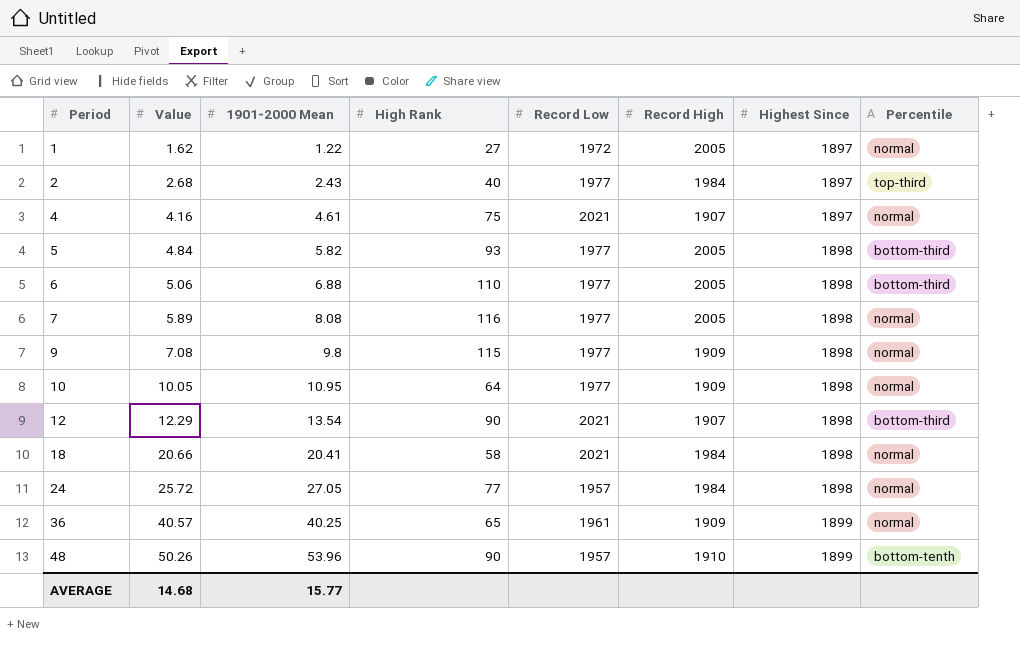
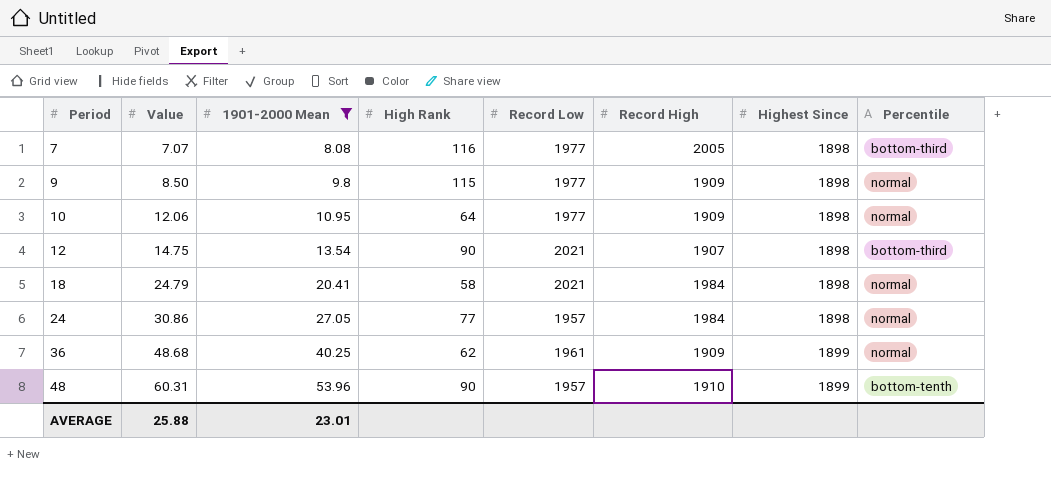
filter: none -> 1901-2000 Mean >= 8.08
7 | Value: 5.89 -> 7.07
7 | Percentile: normal -> bottom-third
9 | Value: 7.08 -> 8.50
10 | Value: 10.05 -> 12.06
12 | Value: 12.29 -> 14.75
18 | Value: 20.66 -> 24.79
24 | Value: 25.72 -> 30.86
36 | Value: 40.57 -> 48.68
36 | High Rank: 65 -> 62
48 | Value: 50.26 -> 60.31
AVERAGE | Value: 14.68 -> 25.88
AVERAGE | 1901-2000 Mean: 15.77 -> 23.01

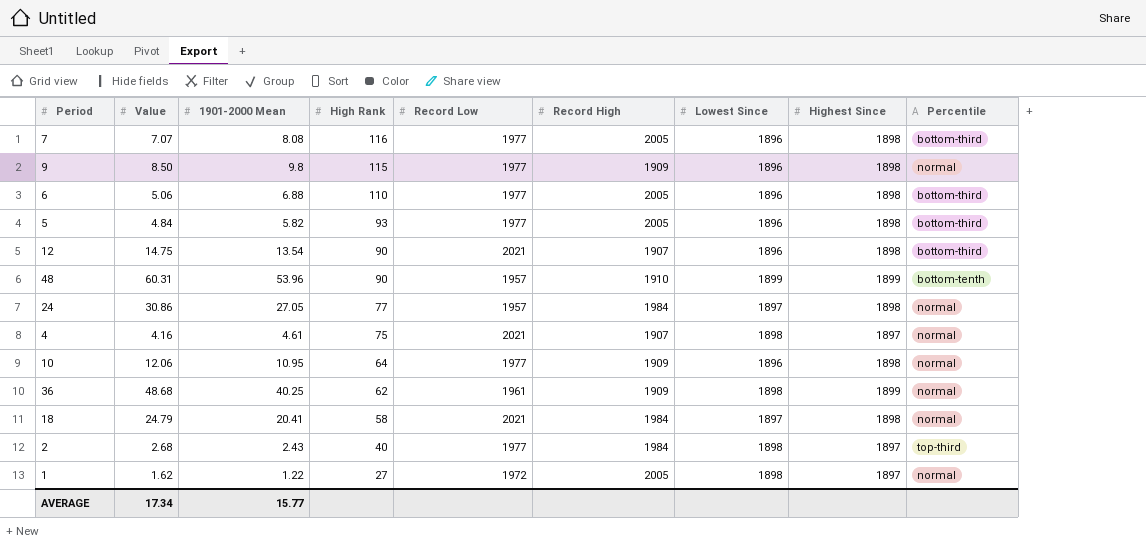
filter: 1901-2000 Mean >= 8.08 -> none
row order: Period ascending -> High Rank descending
column Lowest Since | position: none -> 7
AVERAGE | Value: 25.88 -> 17.34
AVERAGE | 1901-2000 Mean: 23.01 -> 15.77

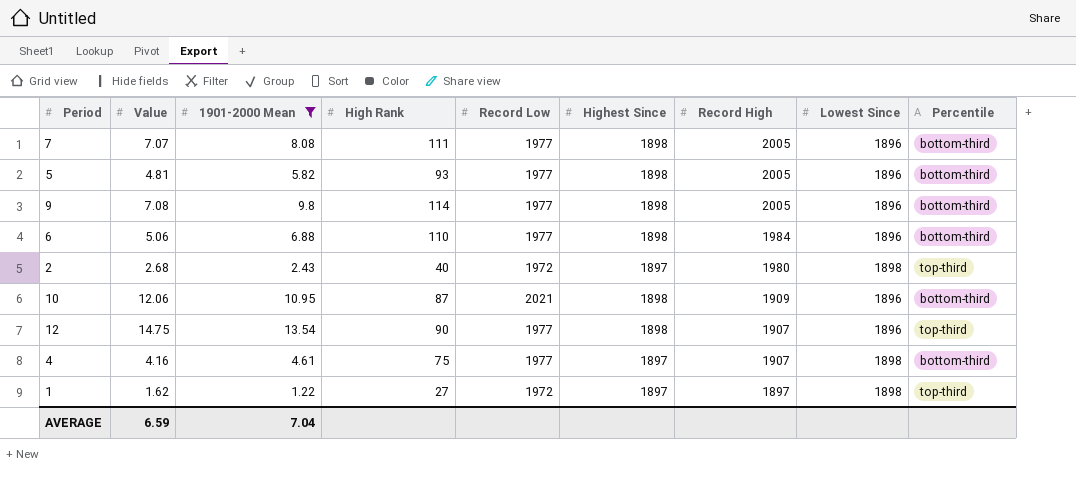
filter: none -> 1901-2000 Mean <= 13.54
row order: High Rank descending -> Record High descending
column Highest Since | position: 8 -> 6
7 | High Rank: 116 -> 111
5 | Value: 4.84 -> 4.81
9 | Value: 8.50 -> 7.08
9 | High Rank: 115 -> 114
9 | Record High: 1909 -> 2005
9 | Percentile: normal -> bottom-third
6 | Record High: 2005 -> 1984
2 | Record Low: 1977 -> 1972
2 | Record High: 1984 -> 1980
10 | High Rank: 64 -> 87
10 | Record Low: 1977 -> 2021
10 | Percentile: normal -> bottom-third
12 | Record Low: 2021 -> 1977
12 | Percentile: bottom-third -> top-third
4 | Record Low: 2021 -> 1977
4 | Percentile: normal -> bottom-third
1 | Record High: 2005 -> 1897
1 | Percentile: normal -> top-third
AVERAGE | Value: 17.34 -> 6.59
AVERAGE | 1901-2000 Mean: 15.77 -> 7.04

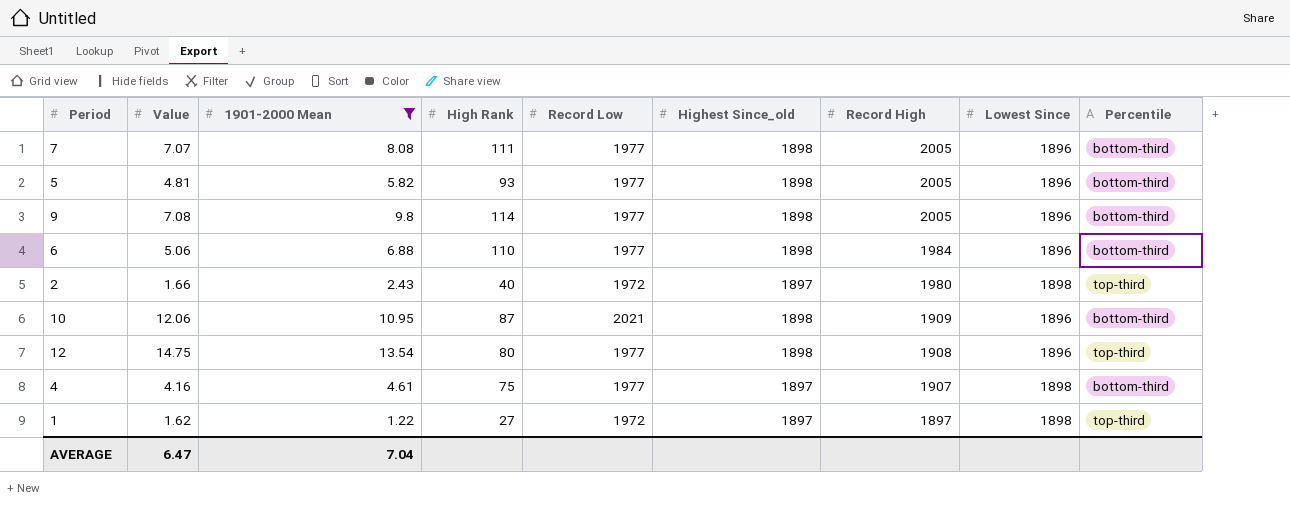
column name: Highest Since -> Highest Since_old
2 | Value: 2.68 -> 1.66
12 | High Rank: 90 -> 80
12 | Record High: 1907 -> 1908
AVERAGE | Value: 6.59 -> 6.47

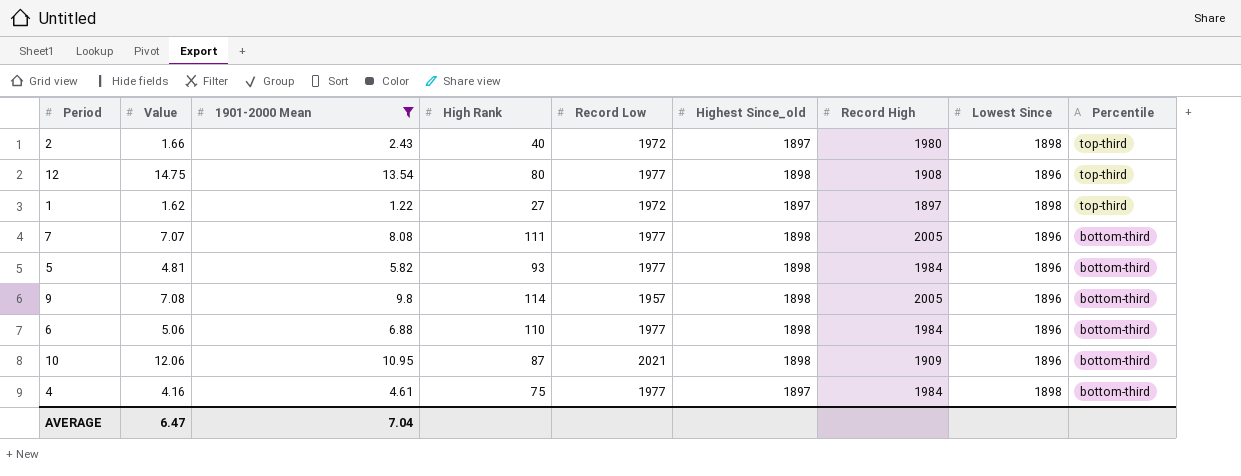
row order: Record High descending -> Percentile descending
5 | Record High: 2005 -> 1984
9 | Record Low: 1977 -> 1957
4 | Record High: 1907 -> 1984

